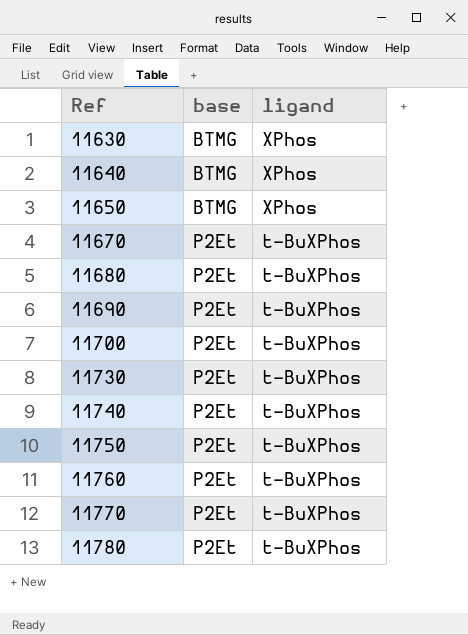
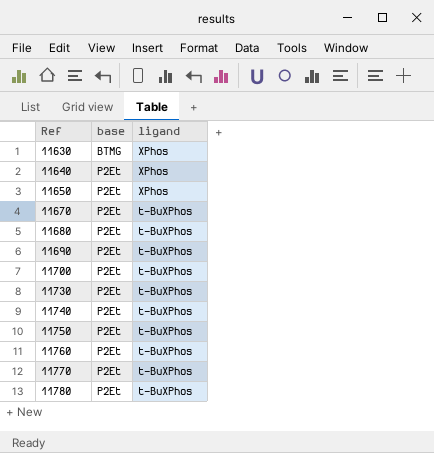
11640 | base: BTMG -> P2Et
11650 | base: BTMG -> P2Et

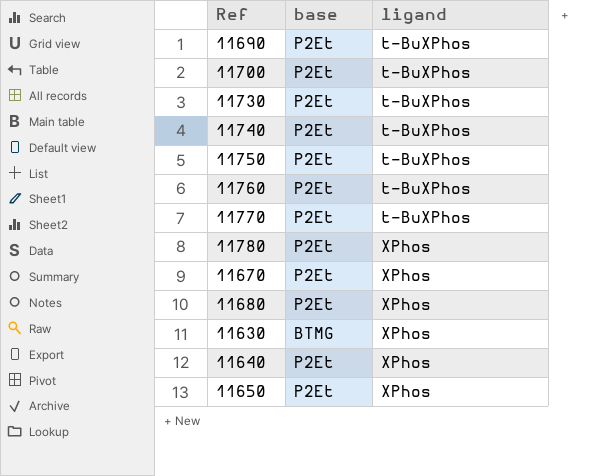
row order: Ref ascending -> ligand ascending
11780 | ligand: t-BuXPhos -> XPhos
11670 | ligand: t-BuXPhos -> XPhos
11680 | ligand: t-BuXPhos -> XPhos

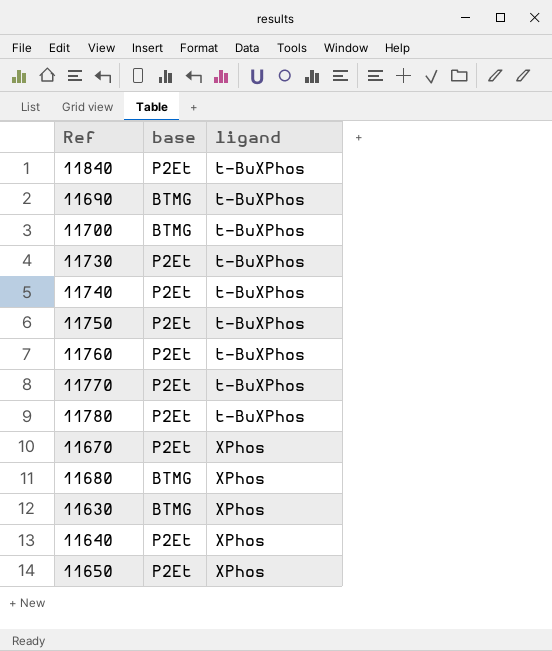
row 11840: none -> P2Et | t-BuXPhos
11690 | base: P2Et -> BTMG
11700 | base: P2Et -> BTMG
11780 | ligand: XPhos -> t-BuXPhos
11680 | base: P2Et -> BTMG

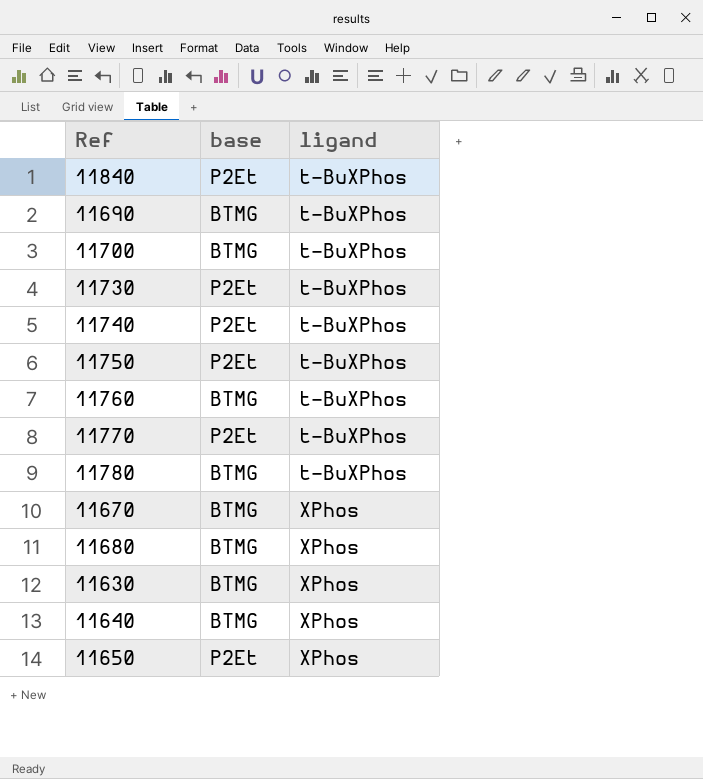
11760 | base: P2Et -> BTMG
11780 | base: P2Et -> BTMG
11670 | base: P2Et -> BTMG
11640 | base: P2Et -> BTMG

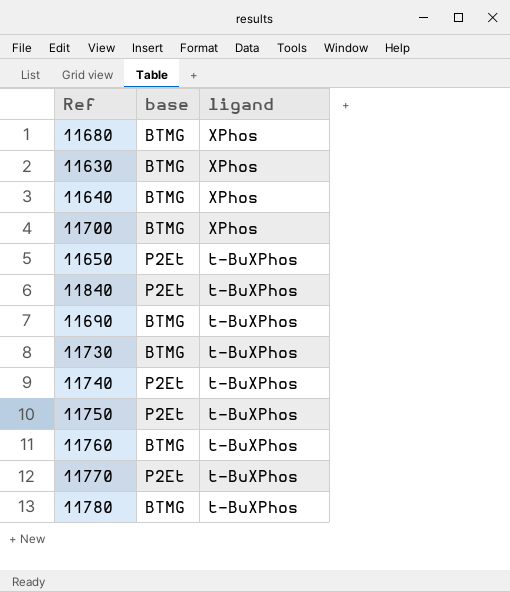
row order: ligand ascending -> ligand descending
row 11670: BTMG | XPhos -> none
11700 | ligand: t-BuXPhos -> XPhos
11650 | ligand: XPhos -> t-BuXPhos
11730 | base: P2Et -> BTMG

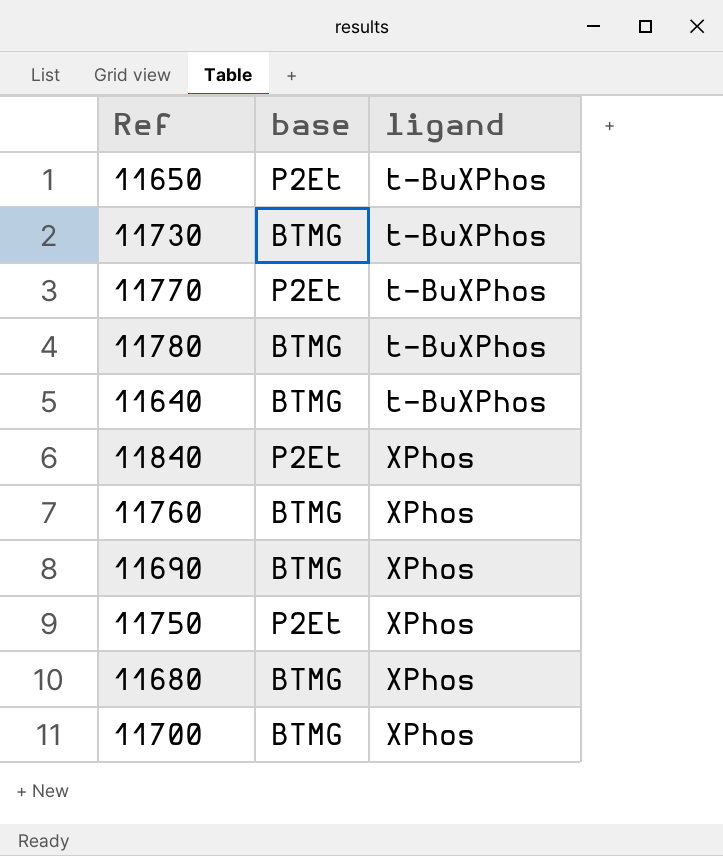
row order: ligand descending -> ligand ascending
row 11630: BTMG | XPhos -> none
row 11740: P2Et | t-BuXPhos -> none
11640 | ligand: XPhos -> t-BuXPhos
11840 | ligand: t-BuXPhos -> XPhos
11760 | ligand: t-BuXPhos -> XPhos
11690 | ligand: t-BuXPhos -> XPhos
11750 | ligand: t-BuXPhos -> XPhos

